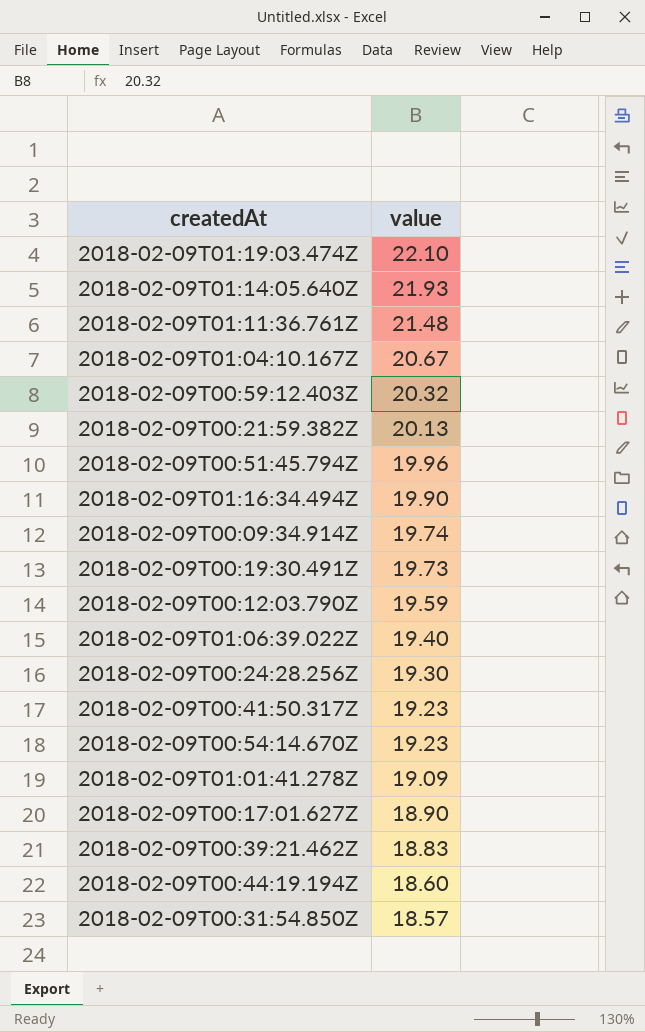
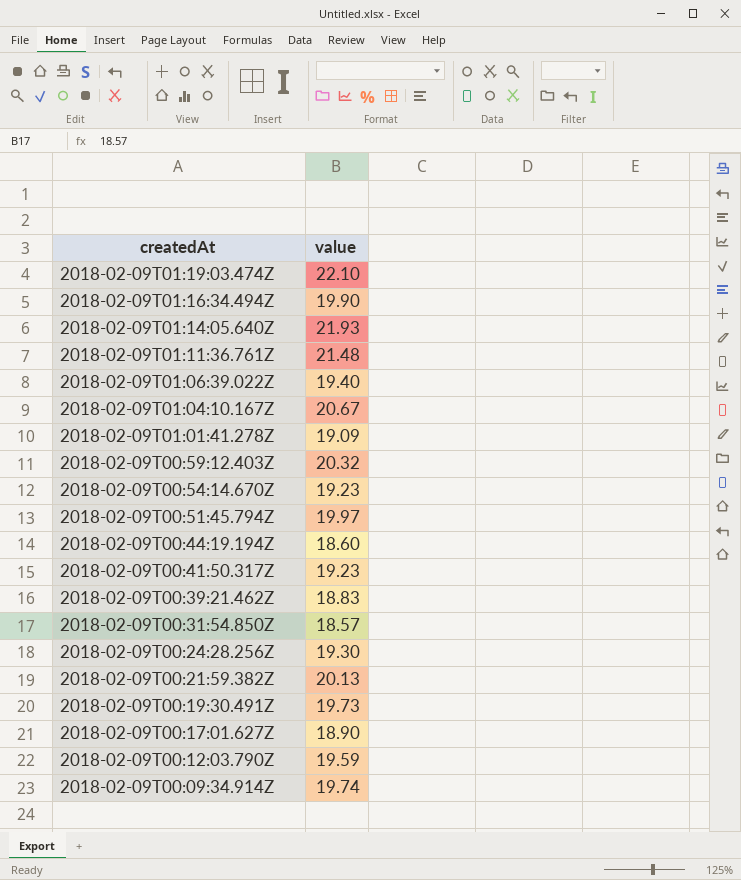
row order: value descending -> createdAt descending
2018-02-09T00:51:45.794Z | value: 19.96 -> 19.97

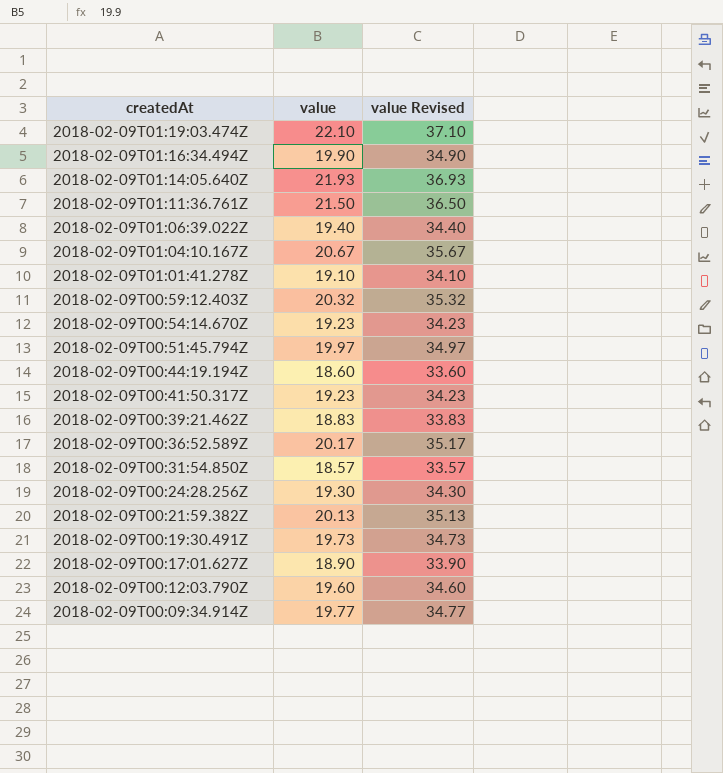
column value Revised | formula: none -> [value] + 15
2018-02-09T01:11:36.761Z | value: 21.48 -> 21.50
2018-02-09T01:01:41.278Z | value: 19.09 -> 19.10
row 2018-02-09T00:36:52.589Z: none -> 20.17 | 35.17
2018-02-09T00:12:03.790Z | value: 19.59 -> 19.60
2018-02-09T00:09:34.914Z | value: 19.74 -> 19.77

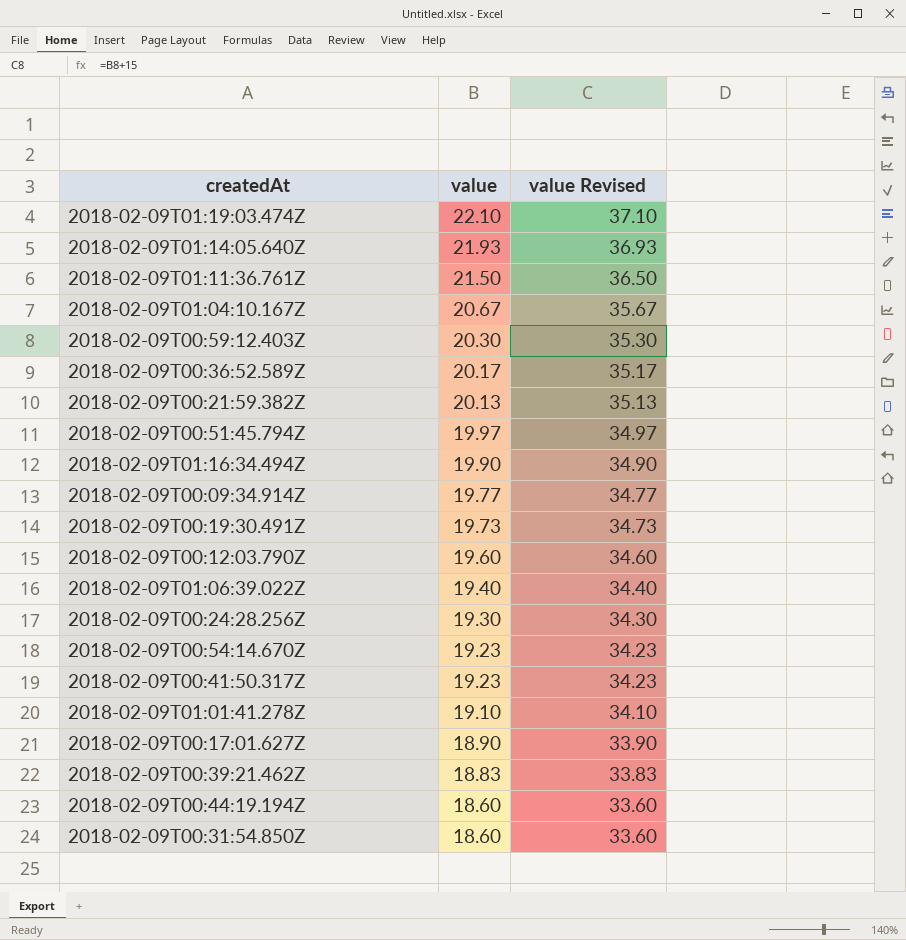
row order: createdAt descending -> value descending
2018-02-09T00:59:12.403Z | value: 20.32 -> 20.30
2018-02-09T00:59:12.403Z | value Revised: 35.32 -> 35.30
2018-02-09T00:31:54.850Z | value: 18.57 -> 18.60
2018-02-09T00:31:54.850Z | value Revised: 33.57 -> 33.60

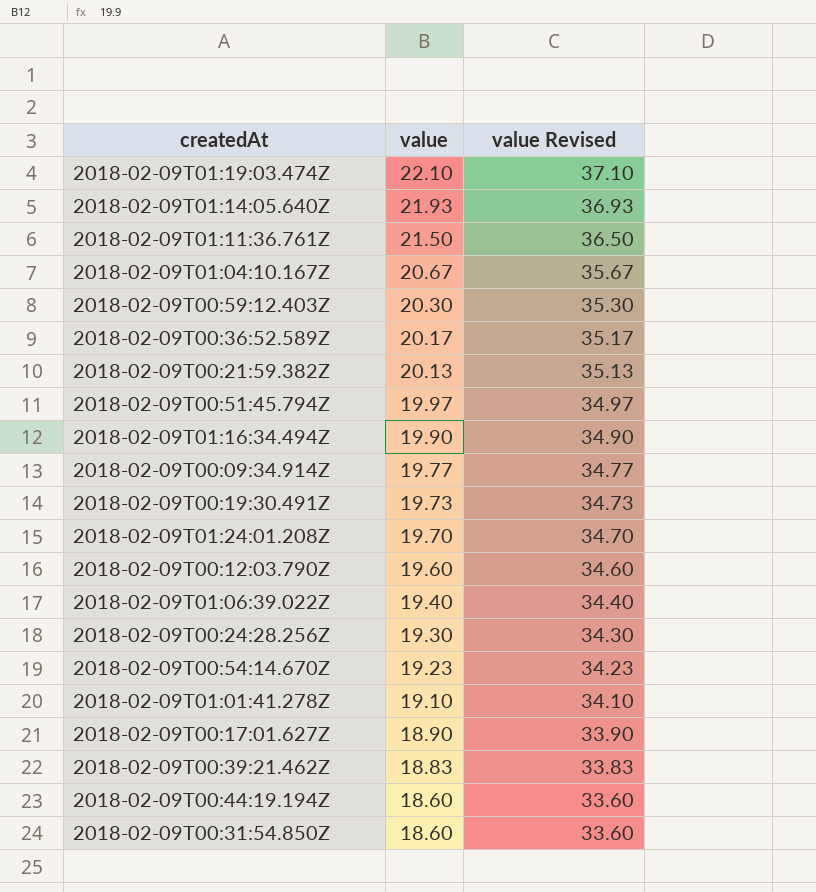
row 2018-02-09T00:41:50.317Z: 19.23 | 34.23 -> none
row 2018-02-09T01:24:01.208Z: none -> 19.70 | 34.70

